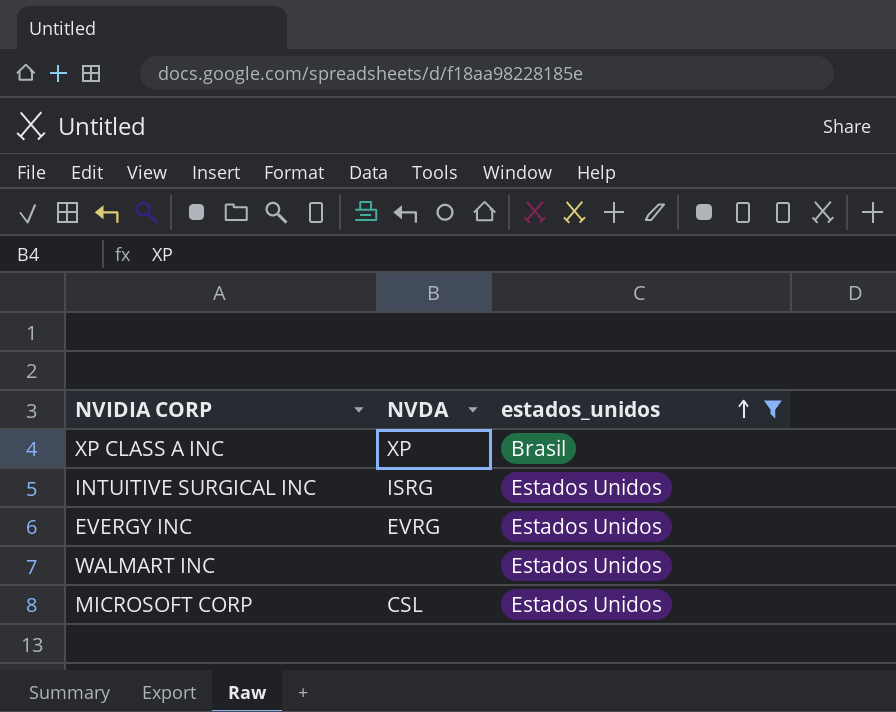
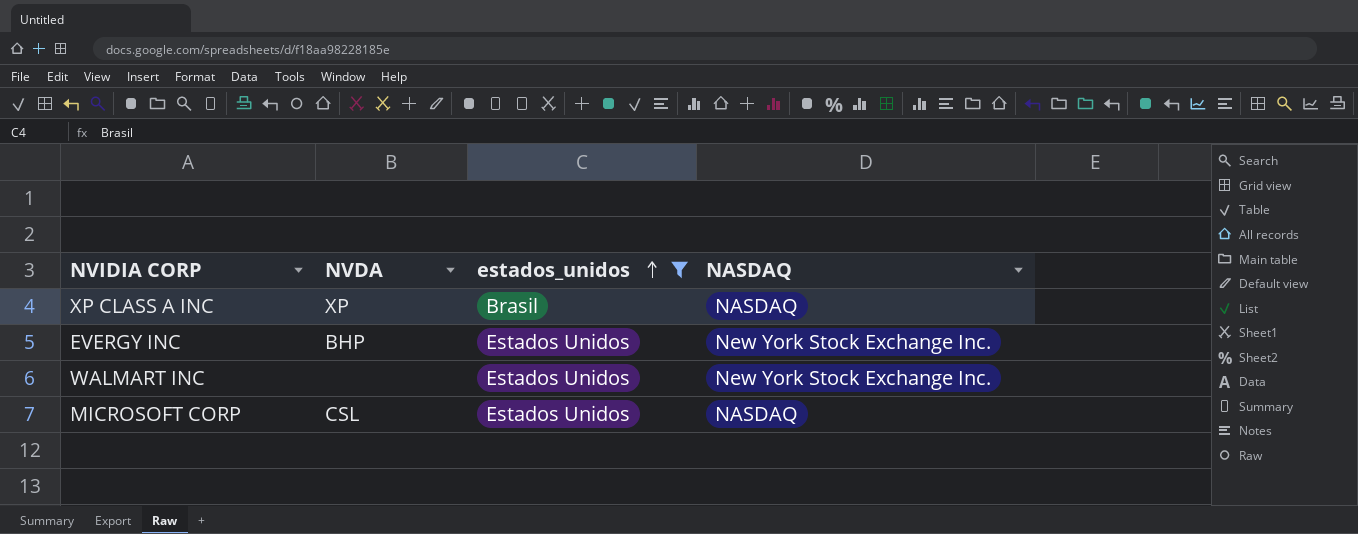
column NASDAQ | position: none -> 4
row INTUITIVE SURGICAL INC: ISRG | Estados Unidos -> none
EVERGY INC | NVDA: EVRG -> BHP

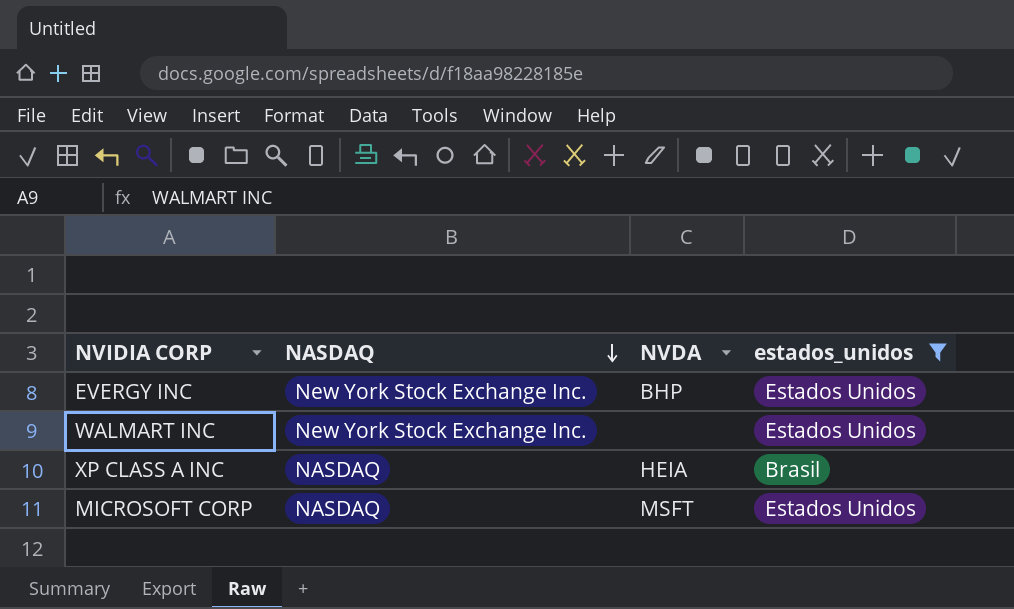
row order: estados_unidos ascending -> NASDAQ descending
column NASDAQ | position: 4 -> 2
XP CLASS A INC | NVDA: XP -> HEIA
MICROSOFT CORP | NVDA: CSL -> MSFT

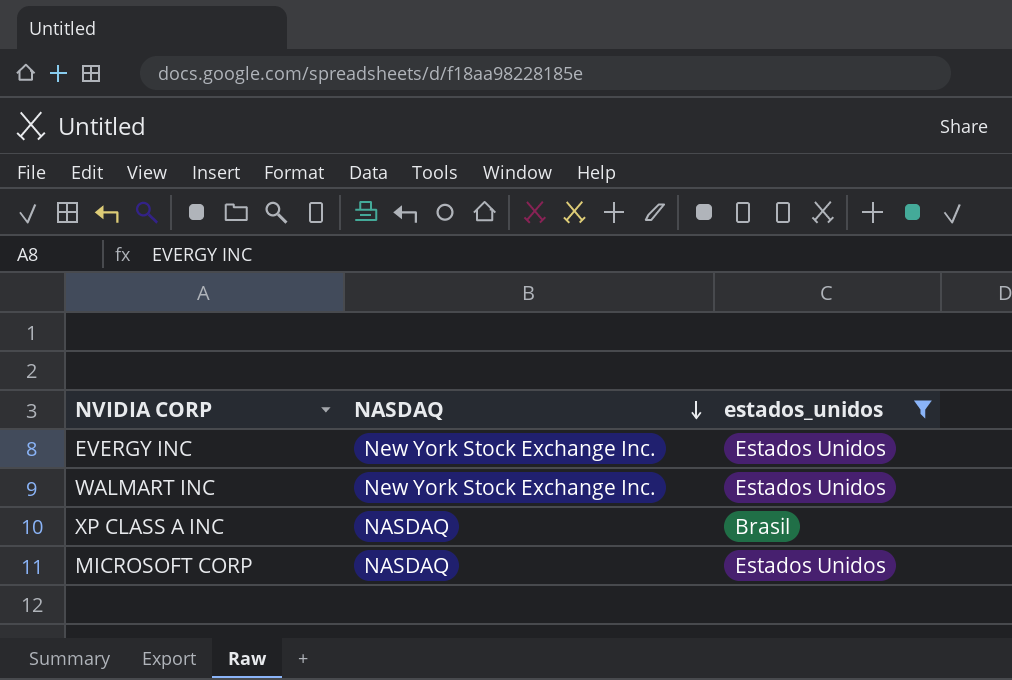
column NVDA | position: 3 -> none

